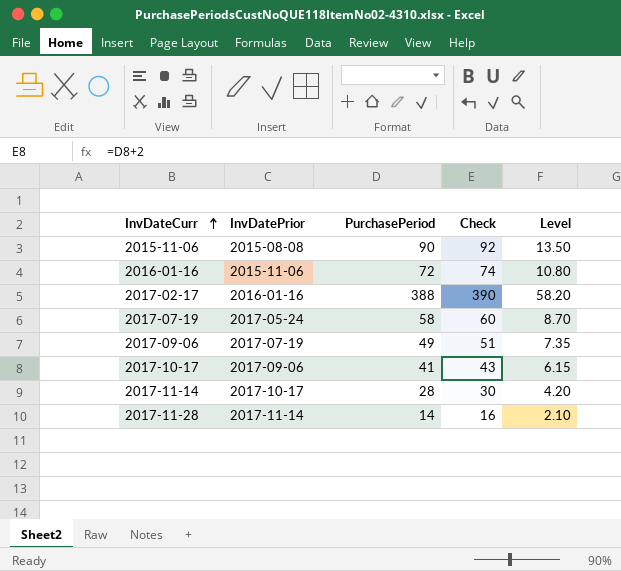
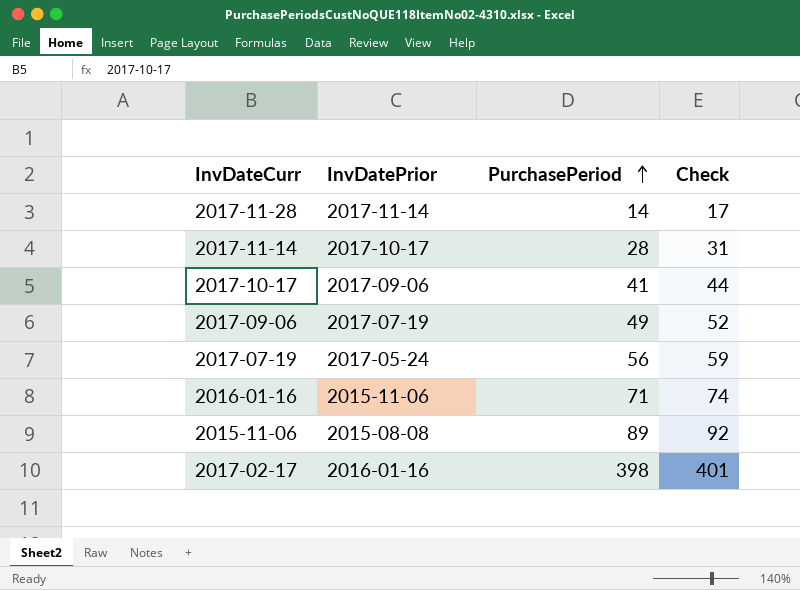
row order: InvDateCurr ascending -> PurchasePeriod ascending
column Level | formula: [PurchasePeriod] * 0.15 -> none
column Check | formula: [PurchasePeriod] + 2 -> [PurchasePeriod] + 3
2017-07-19 | PurchasePeriod: 58 -> 56
2016-01-16 | PurchasePeriod: 72 -> 71
2015-11-06 | PurchasePeriod: 90 -> 89
2017-02-17 | PurchasePeriod: 388 -> 398

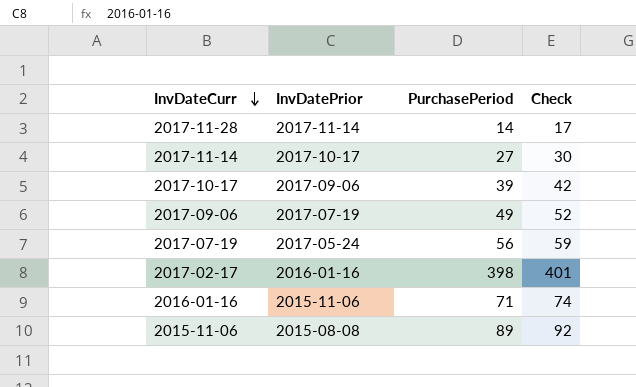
row order: PurchasePeriod ascending -> InvDateCurr descending
2017-11-14 | PurchasePeriod: 28 -> 27
2017-11-14 | Check: 31 -> 30
2017-10-17 | PurchasePeriod: 41 -> 39
2017-10-17 | Check: 44 -> 42

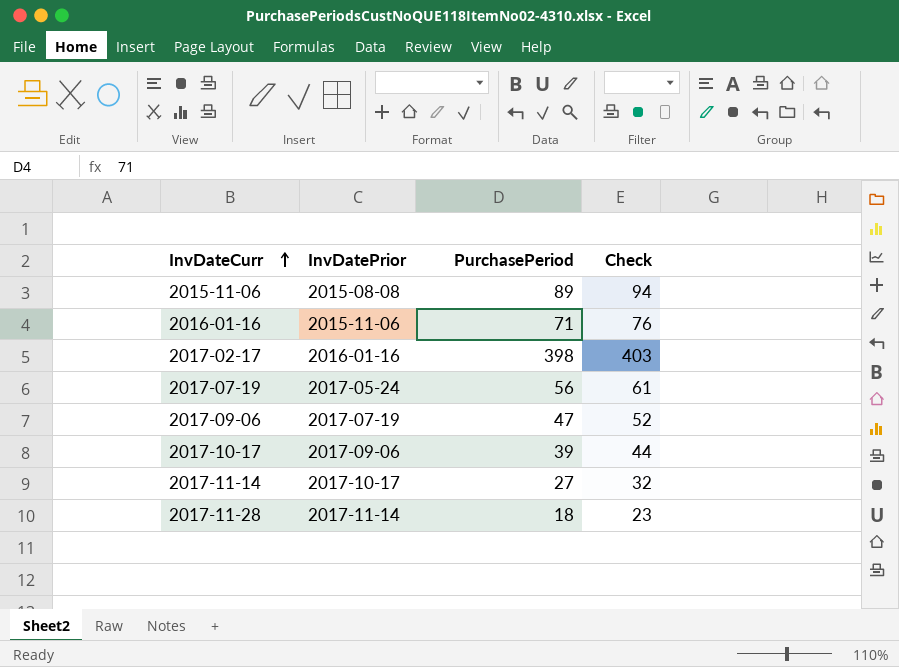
row order: InvDateCurr descending -> InvDateCurr ascending
column Check | formula: [PurchasePeriod] + 3 -> [PurchasePeriod] + 5
2017-09-06 | PurchasePeriod: 49 -> 47
2017-11-28 | PurchasePeriod: 14 -> 18

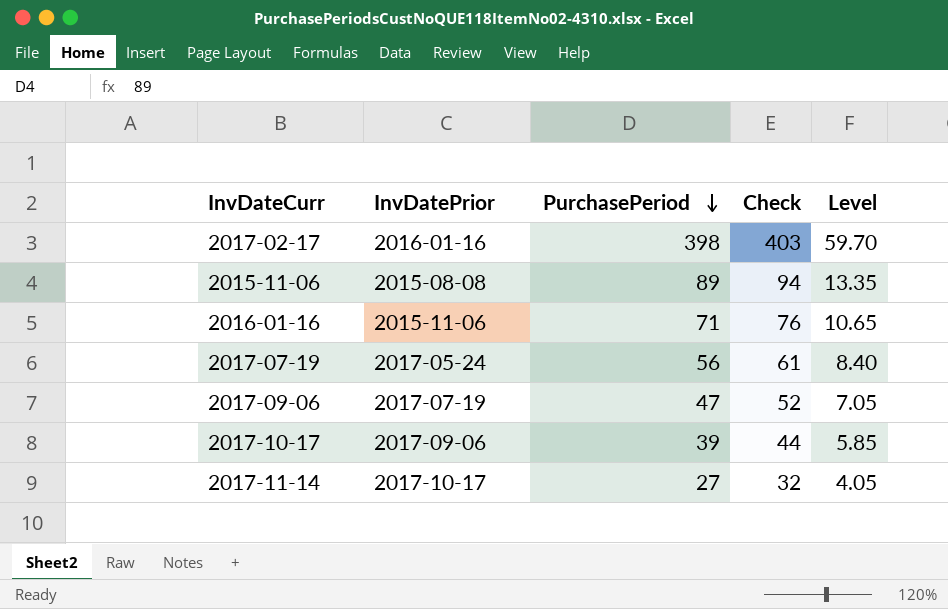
row order: InvDateCurr ascending -> PurchasePeriod descending
column Level | formula: none -> [PurchasePeriod] * 0.15
row 2017-11-28: 2017-11-14 | 18 | 23 -> none

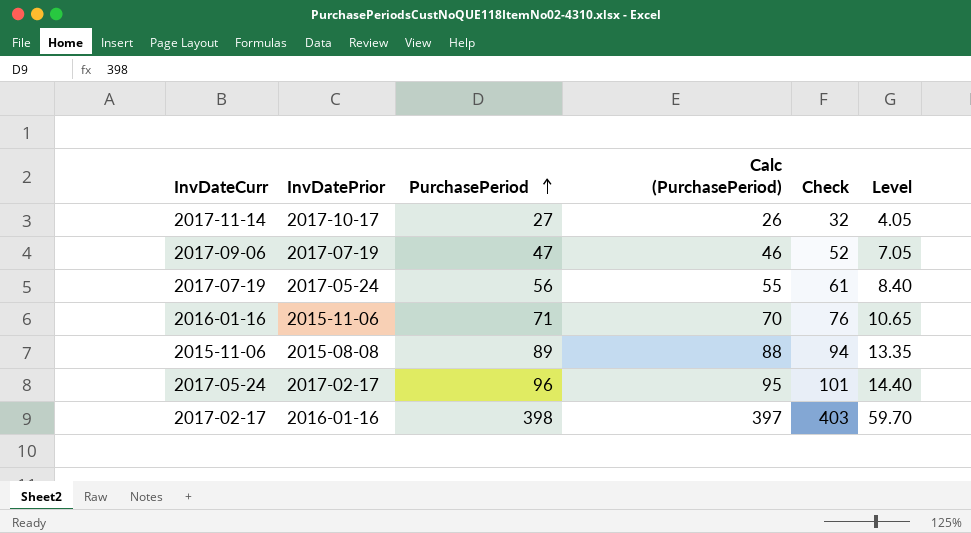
row order: PurchasePeriod descending -> PurchasePeriod ascending
column Calc (PurchasePeriod) | formula: none -> [PurchasePeriod] - 1
row 2017-10-17: 2017-09-06 | 39 | 44 | 5.85 -> none
row 2017-05-24: none -> 2017-02-17 | 96 | 95 | 101 | 14.40

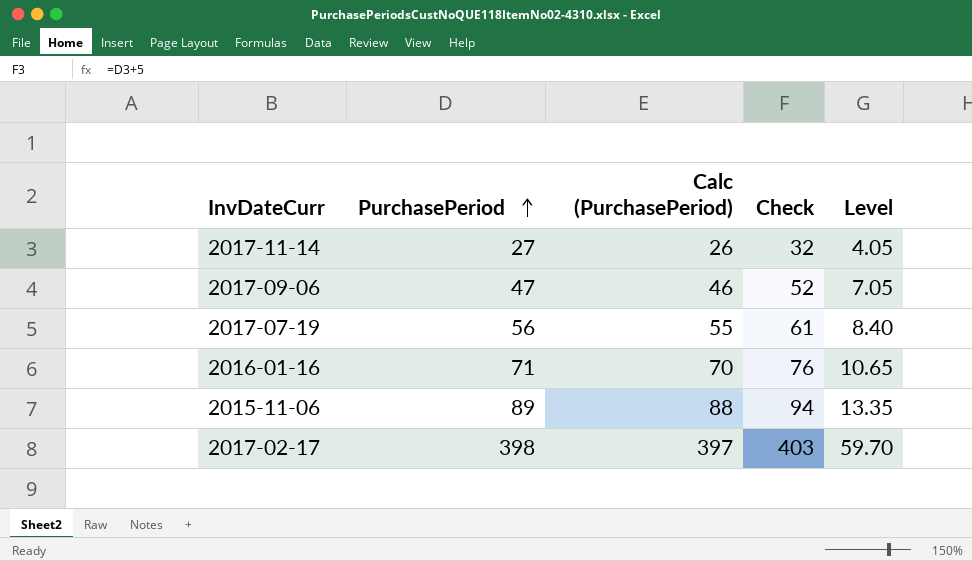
column InvDatePrior | position: 2 -> none
row 2017-05-24: 2017-02-17 | 96 | 95 | 101 | 14.40 -> none

